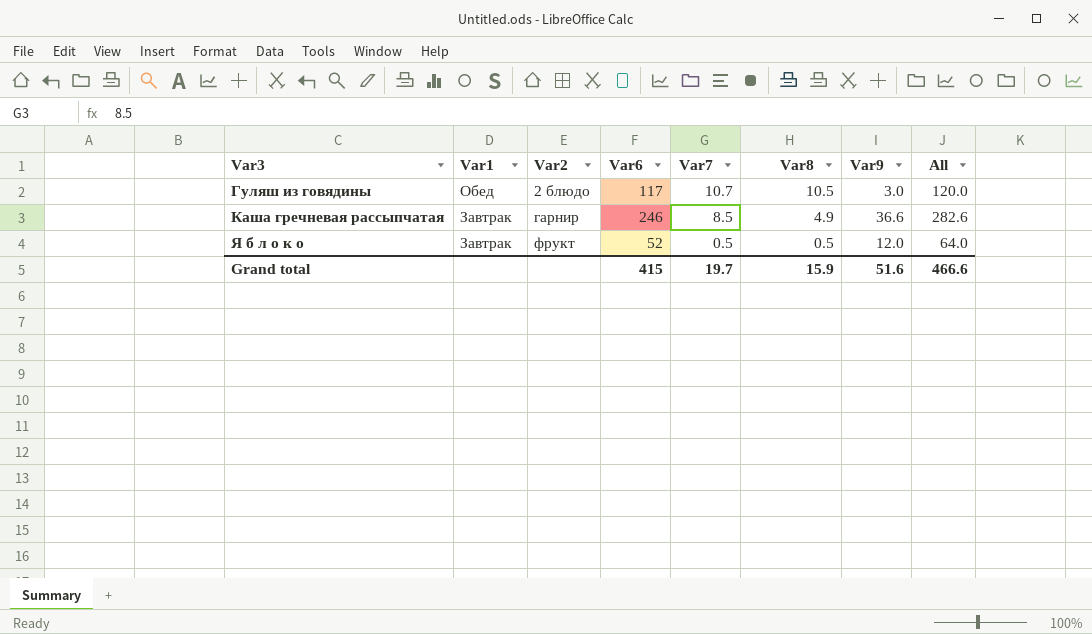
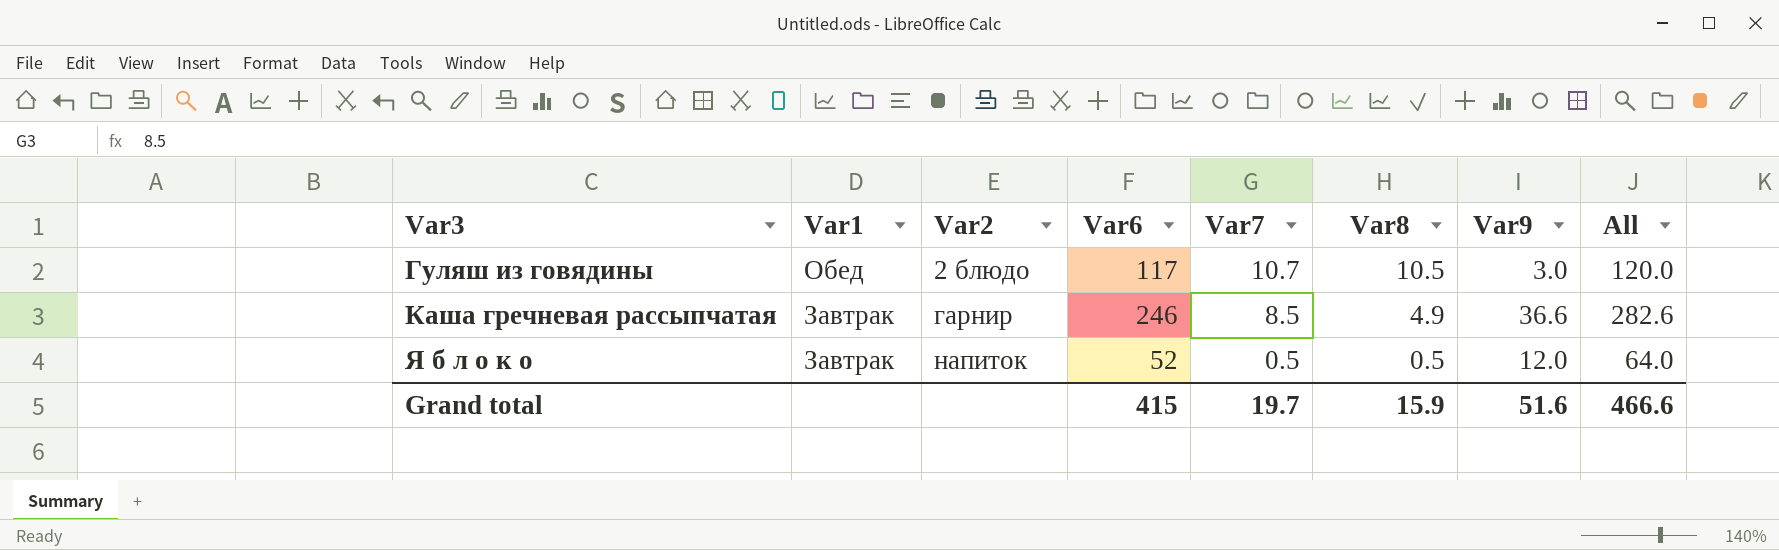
Я б л о к о | Var2: фрукт -> напиток

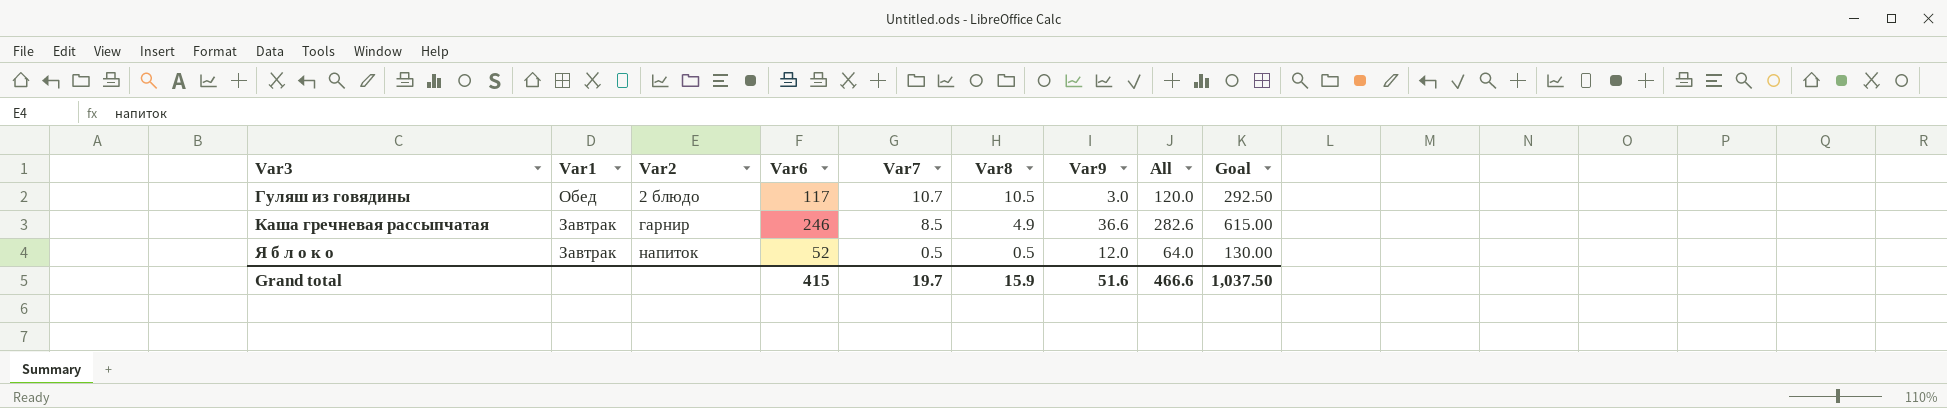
column Goal | formula: none -> [Var6] * 2.5

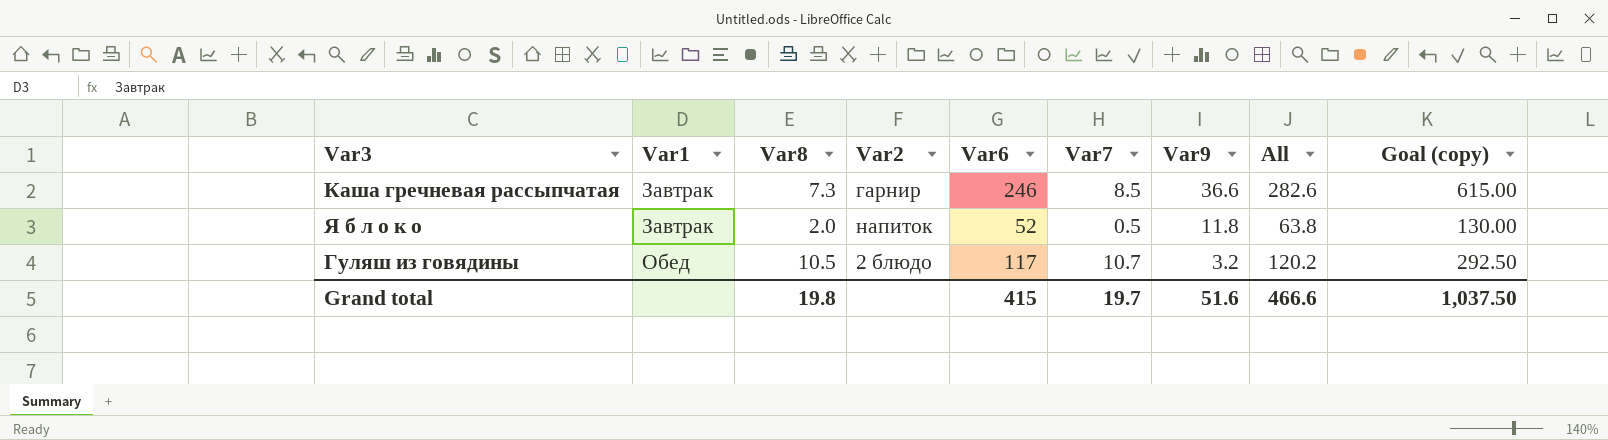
row order: Var3 ascending -> Var1 ascending
column Var8 | position: 6 -> 3
column name: Goal -> Goal (copy)
Каша гречневая рассыпчатая | Var8: 4.9 -> 7.3
Я б л о к о | Var8: 0.5 -> 2.0
Я б л о к о | Var9: 12.0 -> 11.8
Я б л о к о | All: 64.0 -> 63.8
Гуляш из говядины | Var9: 3.0 -> 3.2
Гуляш из говядины | All: 120.0 -> 120.2
Grand total | Var8: 15.9 -> 19.8

